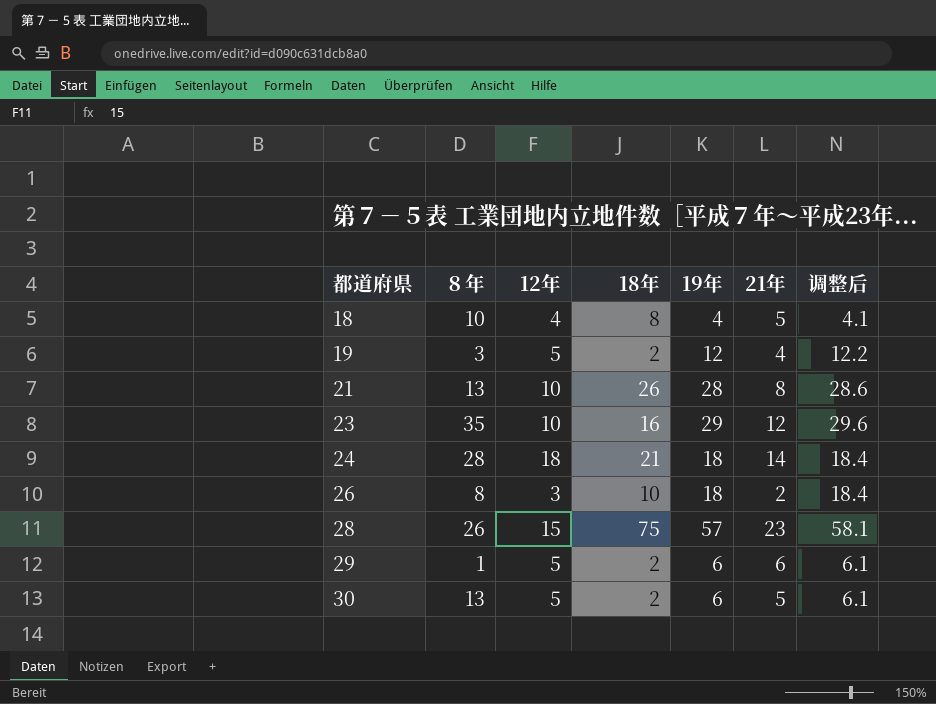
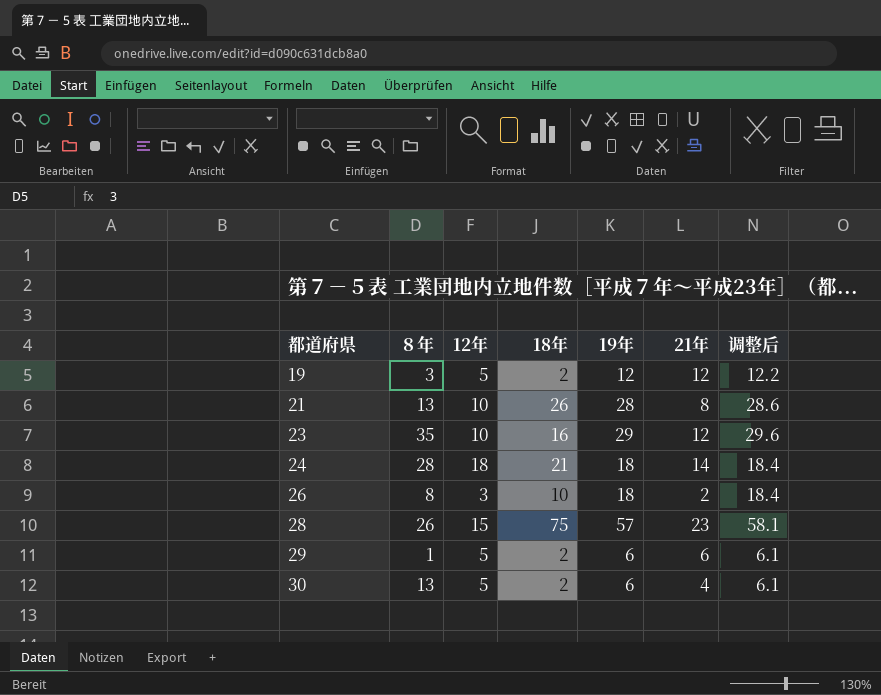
row 18: 10 | 4 | 8 | 4 | 5 | 4.1 -> none
19 | 21年: 4 -> 12
30 | 21年: 5 -> 4

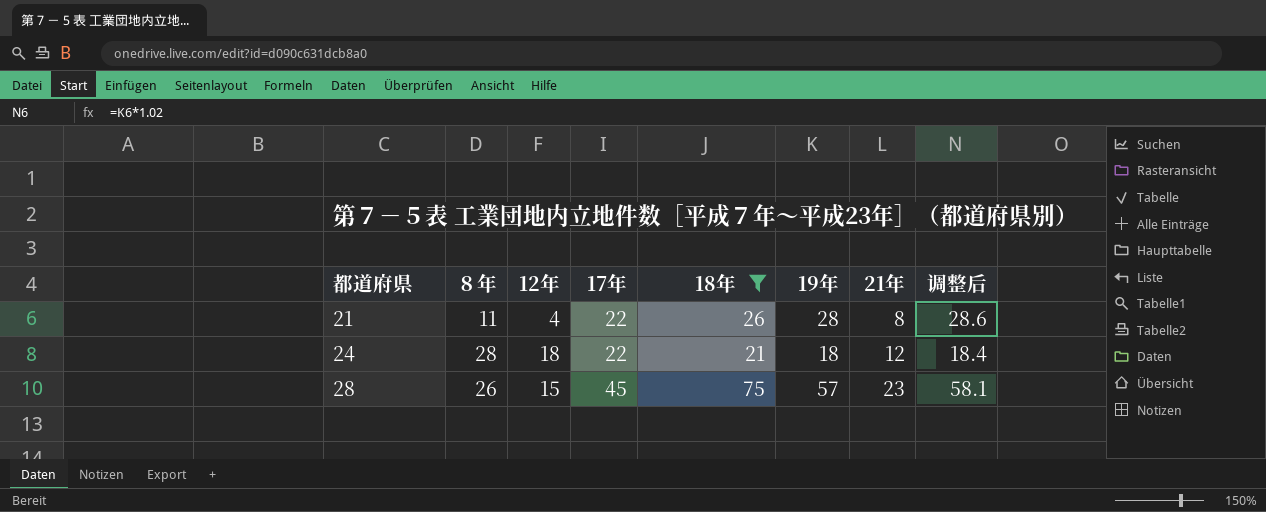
filter: none -> 18年 >= 21
column 17年 | position: none -> 4
21 | ８年: 13 -> 11
21 | 12年: 10 -> 4
24 | 21年: 14 -> 12

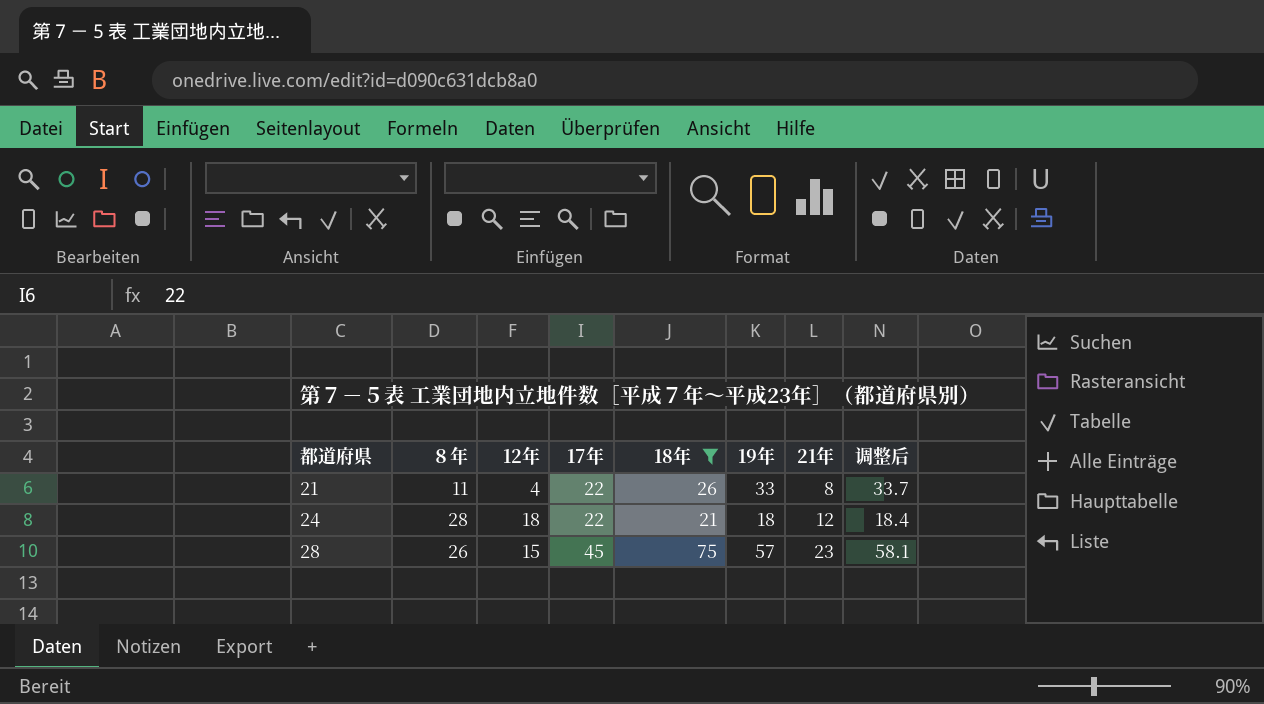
21 | 19年: 28 -> 33
21 | 调整后: 28.6 -> 33.7

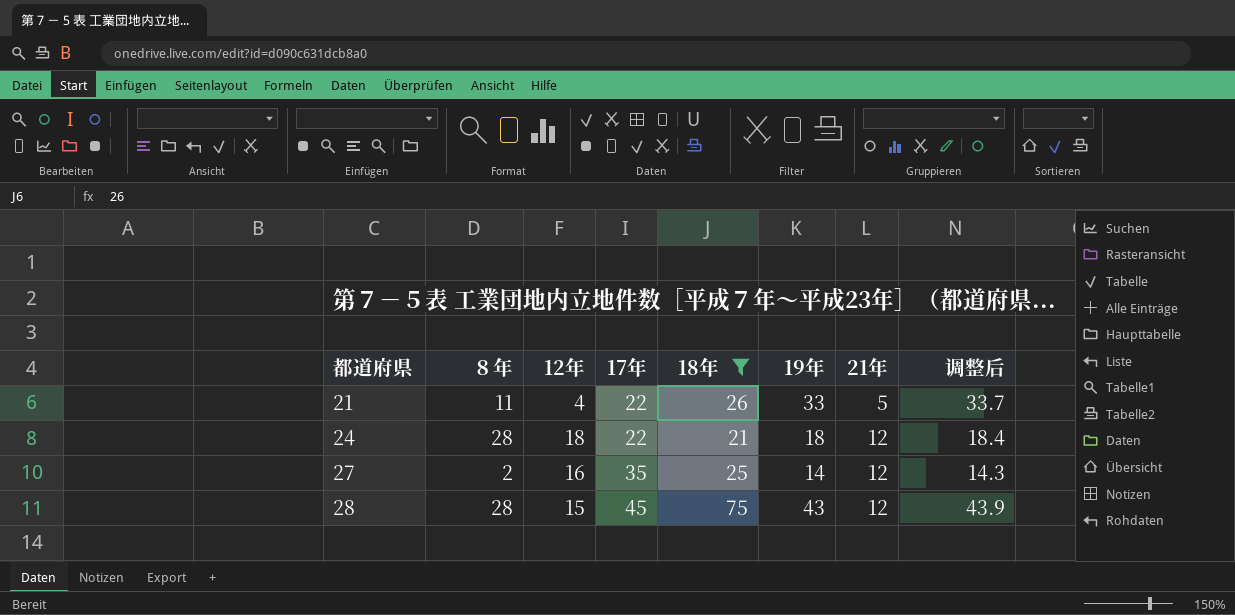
21 | 21年: 8 -> 5
row 27: none -> 2 | 16 | 35 | 25 | 14 | 12 | 14.3
28 | ８年: 26 -> 28
28 | 19年: 57 -> 43
28 | 21年: 23 -> 12
28 | 调整后: 58.1 -> 43.9

